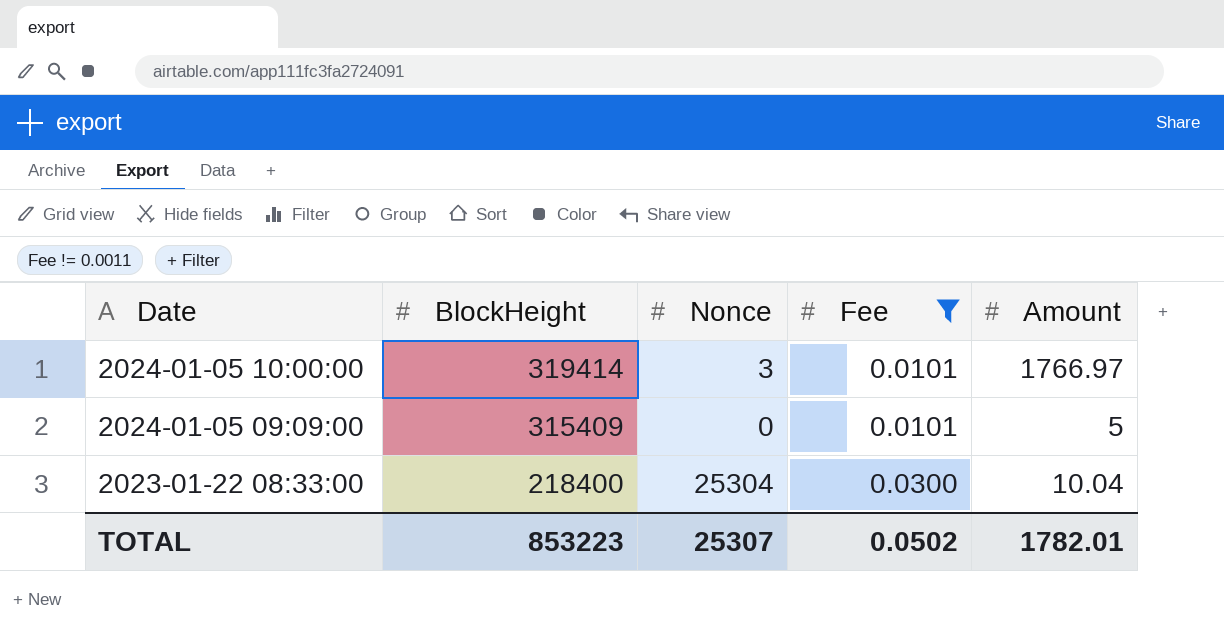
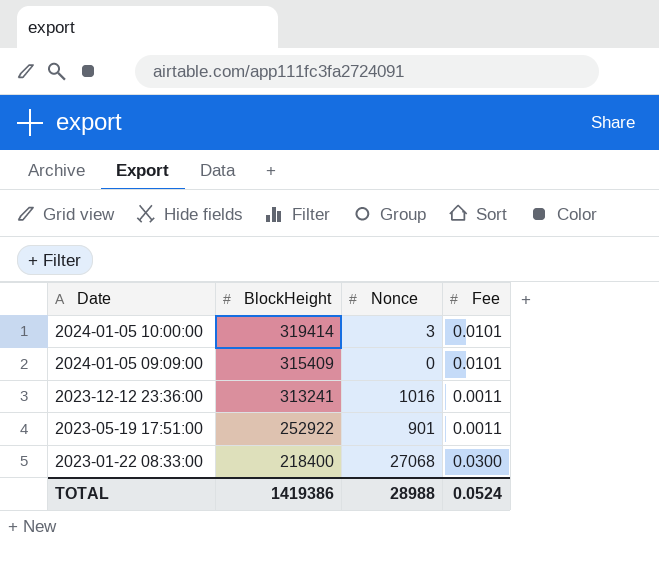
filter: Fee != 0.0011 -> none
column Amount | position: 5 -> none
2023-01-22 08:33:00 | Nonce: 25304 -> 27068
TOTAL | BlockHeight: 853223 -> 1419386
TOTAL | Nonce: 25307 -> 28988
TOTAL | Fee: 0.0502 -> 0.0524

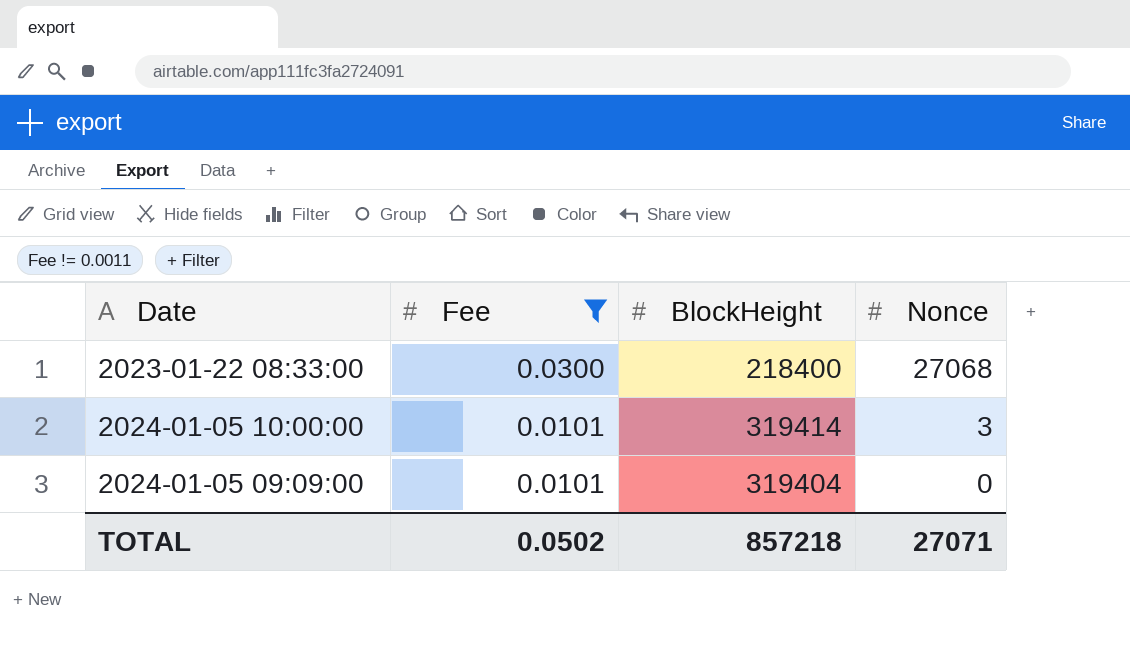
filter: none -> Fee != 0.0011
row order: Date descending -> Fee descending
column Fee | position: 4 -> 2
2024-01-05 09:09:00 | BlockHeight: 315409 -> 319404
TOTAL | Fee: 0.0524 -> 0.0502
TOTAL | BlockHeight: 1419386 -> 857218
TOTAL | Nonce: 28988 -> 27071

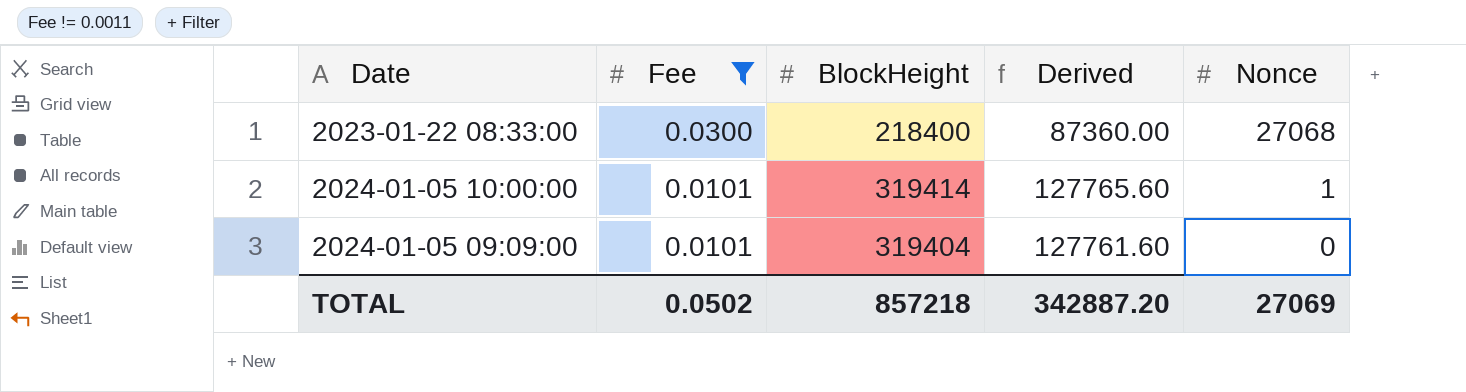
column Derived | formula: none -> [BlockHeight] * 0.4
2024-01-05 10:00:00 | Nonce: 3 -> 1
TOTAL | Nonce: 27071 -> 27069

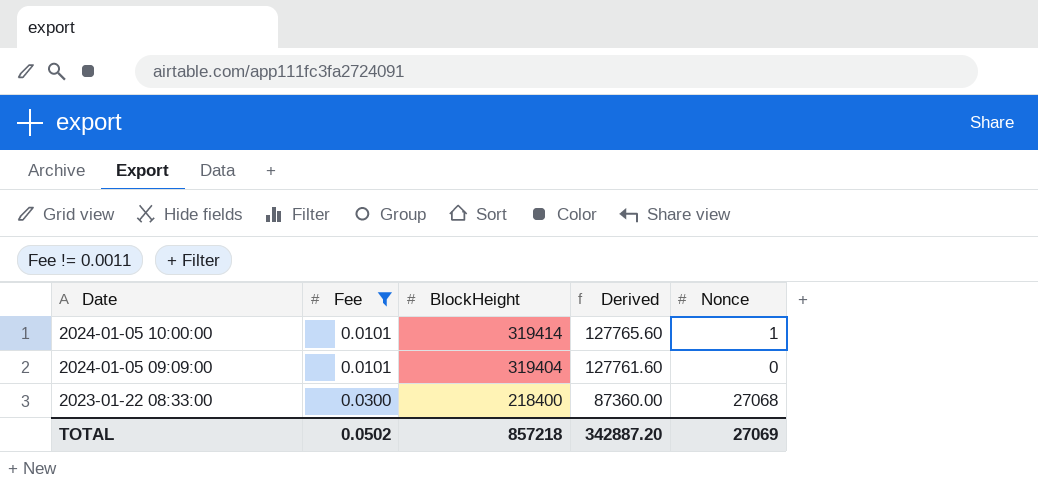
row order: Fee descending -> Date descending

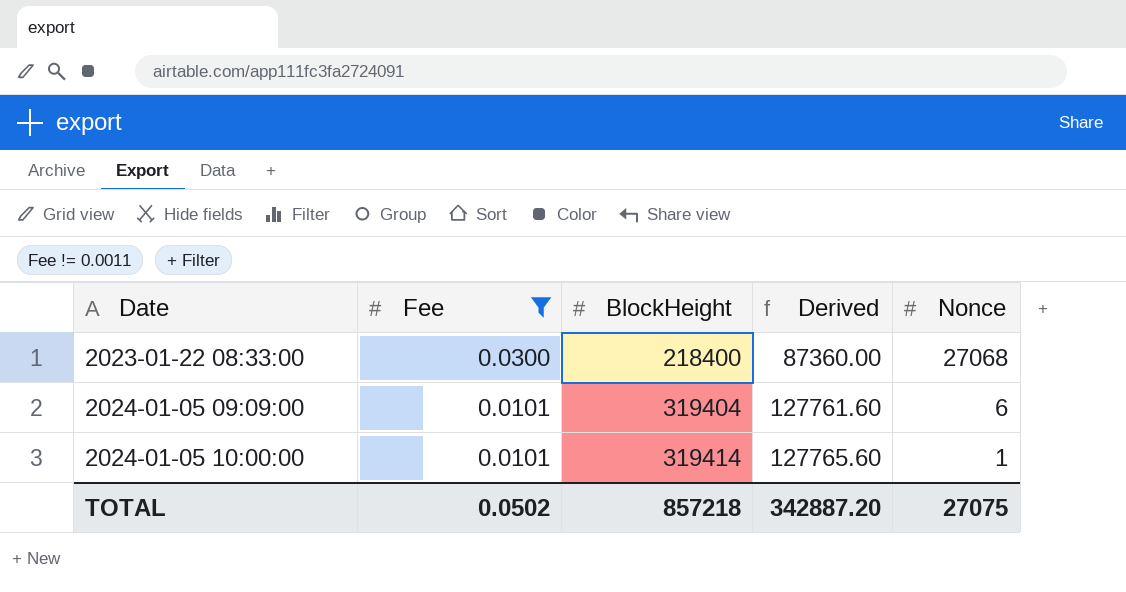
row order: Date descending -> Date ascending
2024-01-05 09:09:00 | Nonce: 0 -> 6
TOTAL | Nonce: 27069 -> 27075

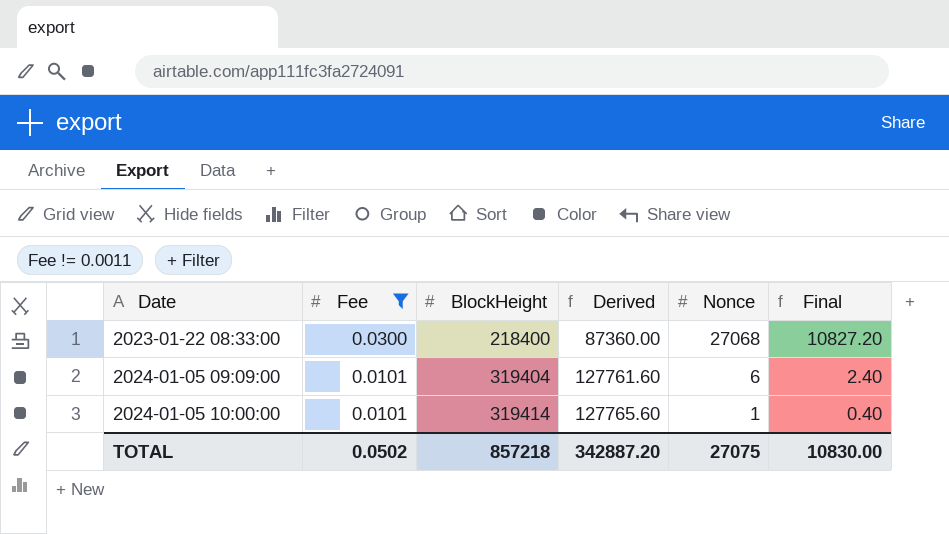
column Final | formula: none -> [Nonce] * 0.4

